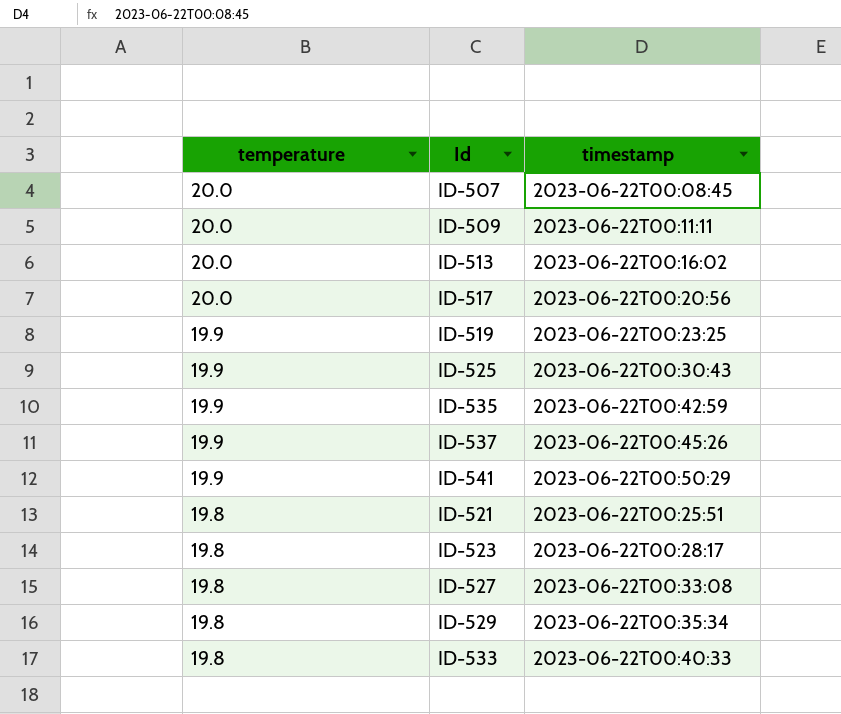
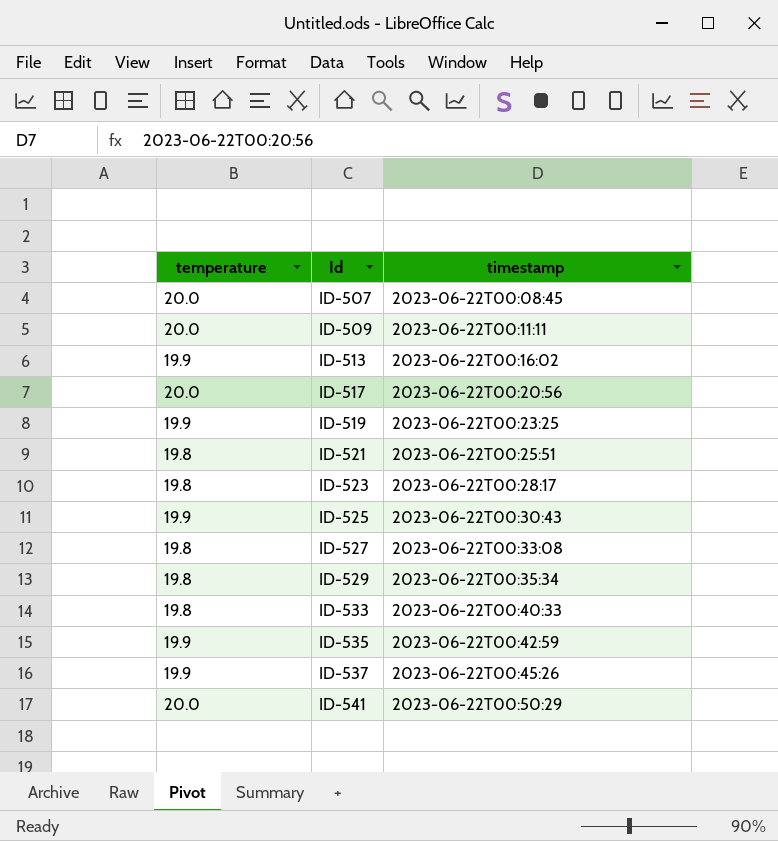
row order: temperature descending -> Id ascending
ID-513 | temperature: 20.0 -> 19.9
ID-541 | temperature: 19.9 -> 20.0

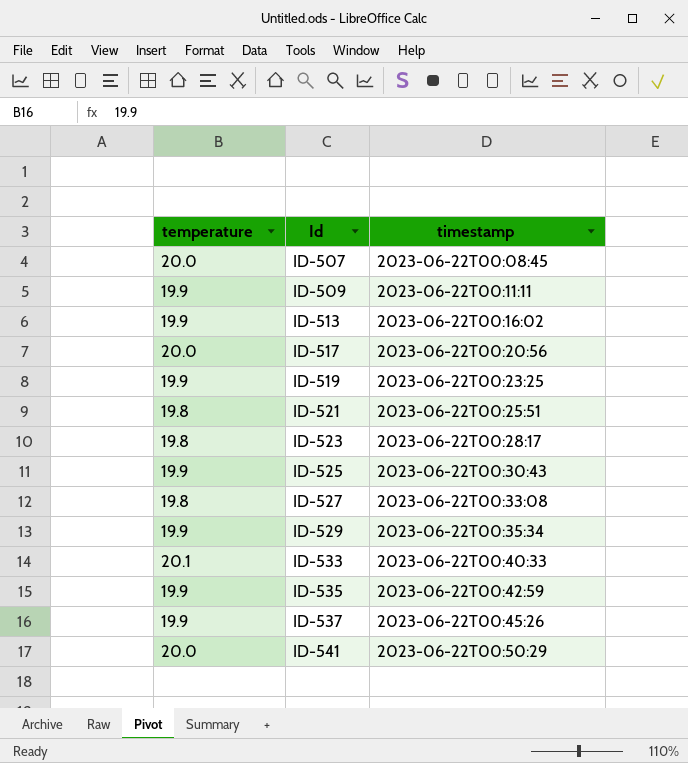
ID-509 | temperature: 20.0 -> 19.9
ID-529 | temperature: 19.8 -> 19.9
ID-533 | temperature: 19.8 -> 20.1

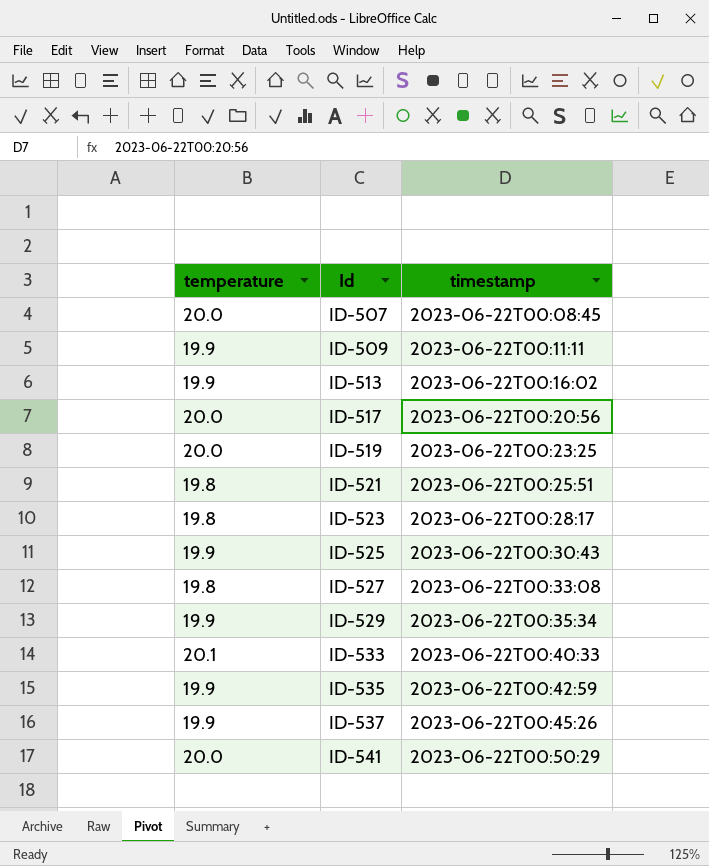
ID-519 | temperature: 19.9 -> 20.0

